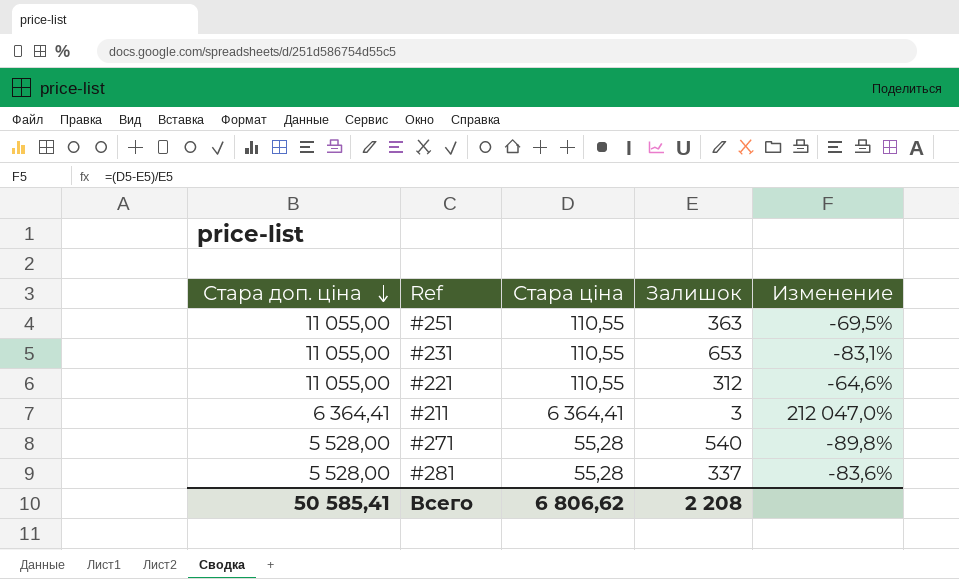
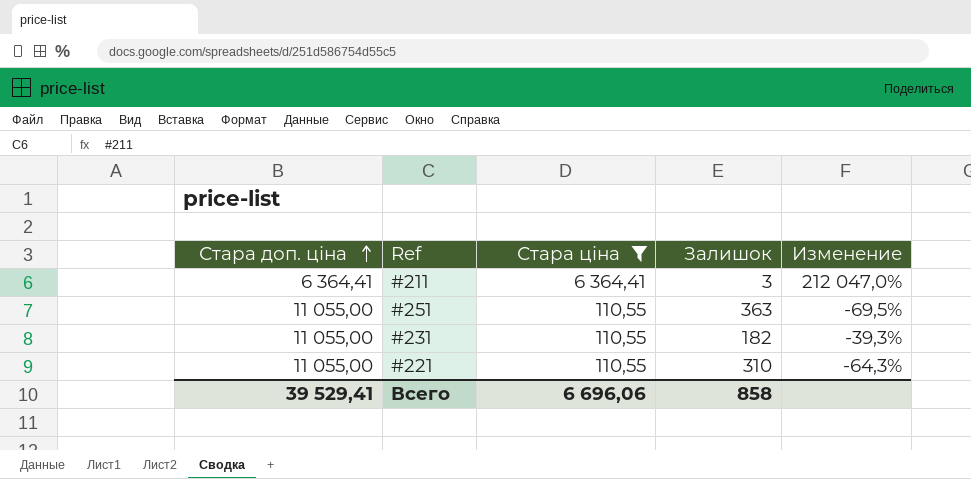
filter: none -> Стара ціна != 55,28
row order: Стара доп. ціна descending -> Стара доп. ціна ascending
#231 | Залишок: 653 -> 182
#231 | Изменение: -83,1% -> -39,3%
#221 | Залишок: 312 -> 310
#221 | Изменение: -64,6% -> -64,3%
Всего | Стара доп. ціна: 50 585,41 -> 39 529,41
Всего | Стара ціна: 6 806,62 -> 6 696,06
Всего | Залишок: 2 208 -> 858

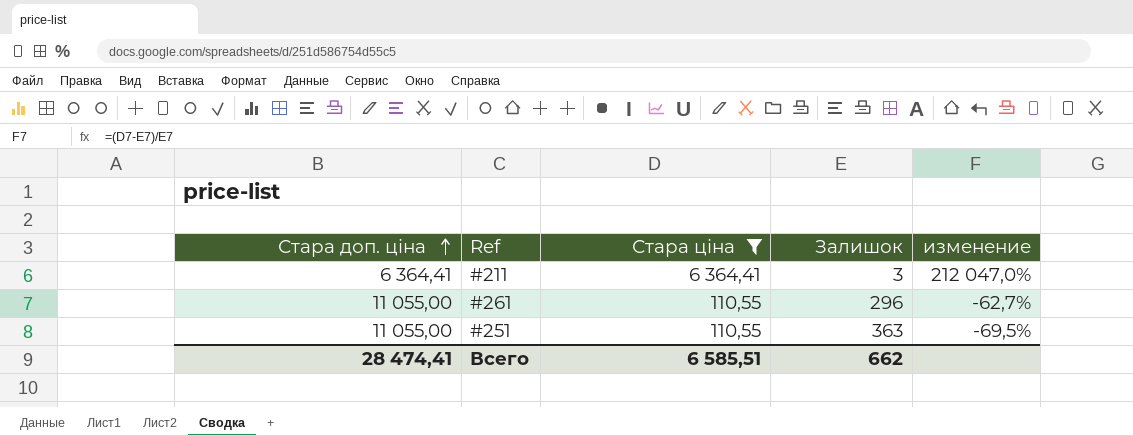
column name: Изменение -> изменение
row #231: 11 055,00 | 110,55 | 182 | -39,3% -> none
row #221: 11 055,00 | 110,55 | 310 | -64,3% -> none
row #261: none -> 11 055,00 | 110,55 | 296 | -62,7%
Всего | Стара доп. ціна: 39 529,41 -> 28 474,41
Всего | Стара ціна: 6 696,06 -> 6 585,51
Всего | Залишок: 858 -> 662

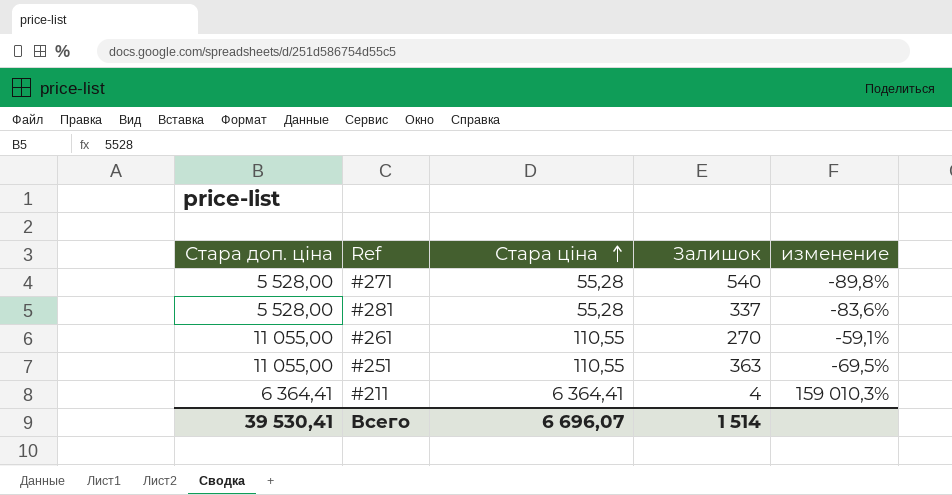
filter: Стара ціна != 55,28 -> none
row order: Стара доп. ціна ascending -> Стара ціна ascending
#261 | Залишок: 296 -> 270
#261 | изменение: -62,7% -> -59,1%
#211 | Залишок: 3 -> 4
#211 | изменение: 212 047,0% -> 159 010,3%
Всего | Стара доп. ціна: 28 474,41 -> 39 530,41
Всего | Стара ціна: 6 585,51 -> 6 696,07
Всего | Залишок: 662 -> 1 514

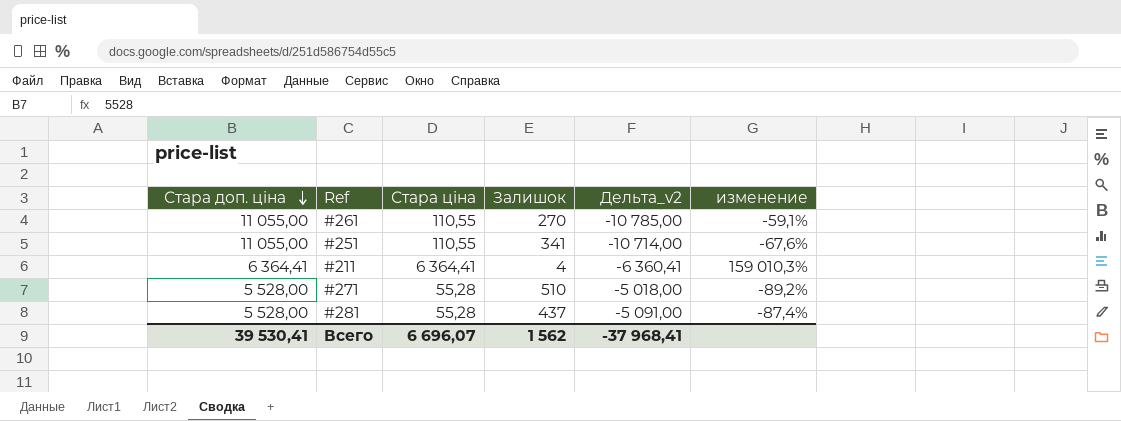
row order: Стара ціна ascending -> Стара доп. ціна descending
column Дельта_v2 | formula: none -> [Залишок] - [Стара доп. ціна]
#251 | Залишок: 363 -> 341
#251 | изменение: -69,5% -> -67,6%
#271 | Залишок: 540 -> 510
#271 | изменение: -89,8% -> -89,2%
#281 | Залишок: 337 -> 437
#281 | изменение: -83,6% -> -87,4%
Всего | Залишок: 1 514 -> 1 562

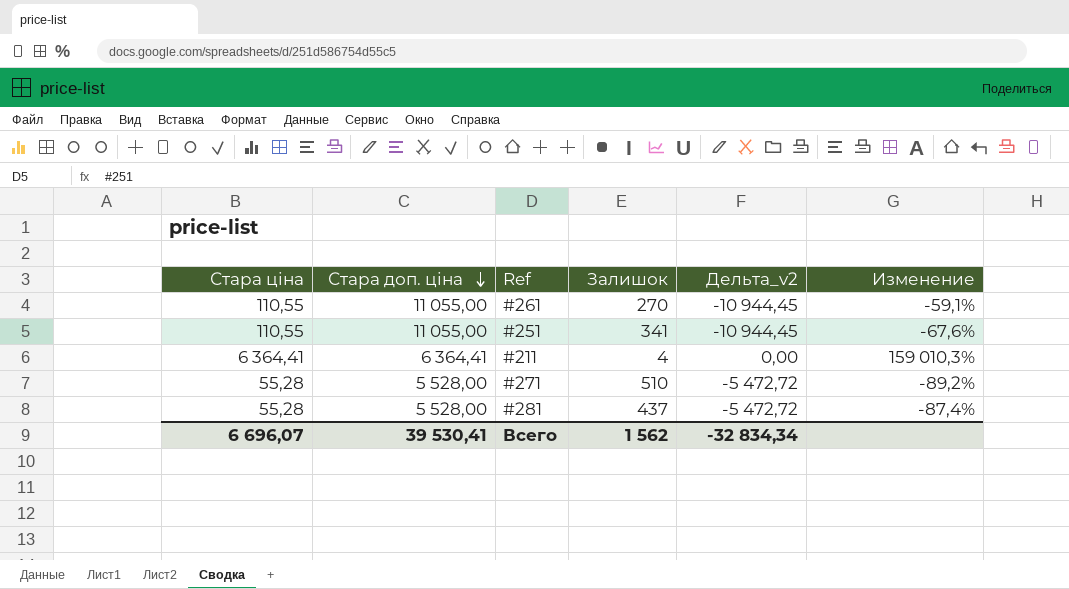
column Стара ціна | position: 3 -> 1
column Дельта_v2 | formula: [Залишок] - [Стара доп. ціна] -> [Стара ціна] - [Стара доп. ціна]
column name: изменение -> Изменение
Всего | Дельта_v2: -37 968,41 -> -32 834,34

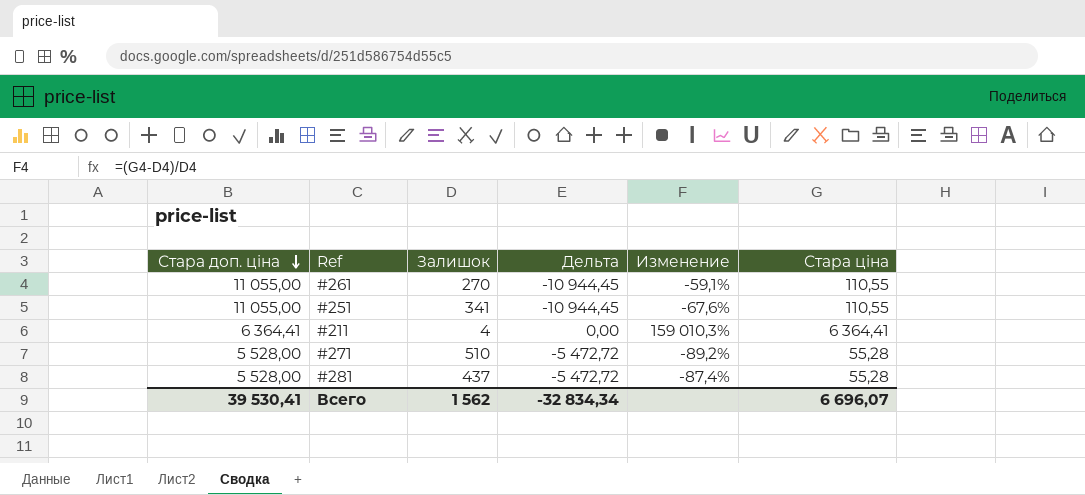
column name: Дельта_v2 -> Дельта
column Стара ціна | position: 1 -> 6

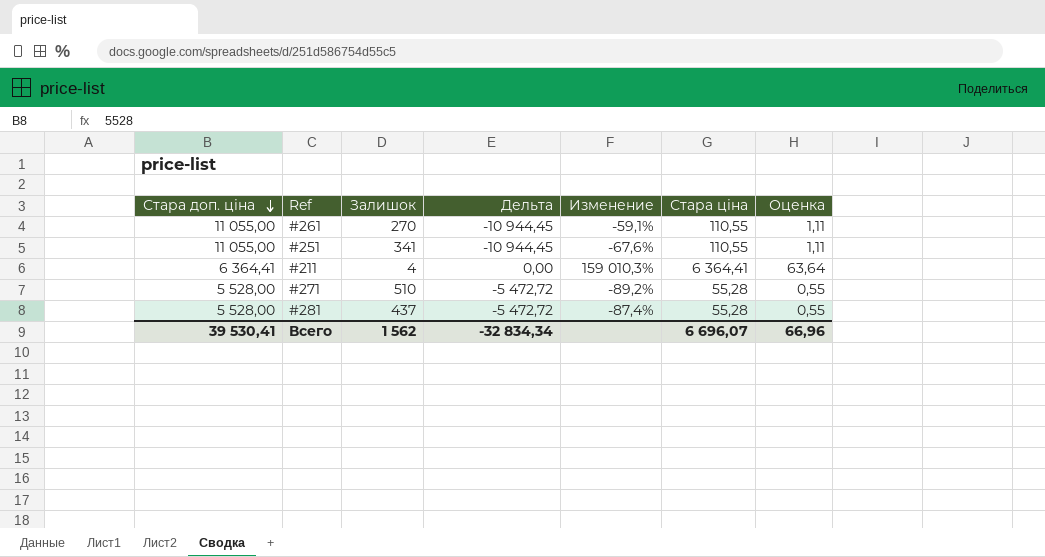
column Оценка | formula: none -> [Стара ціна] * 0,01

